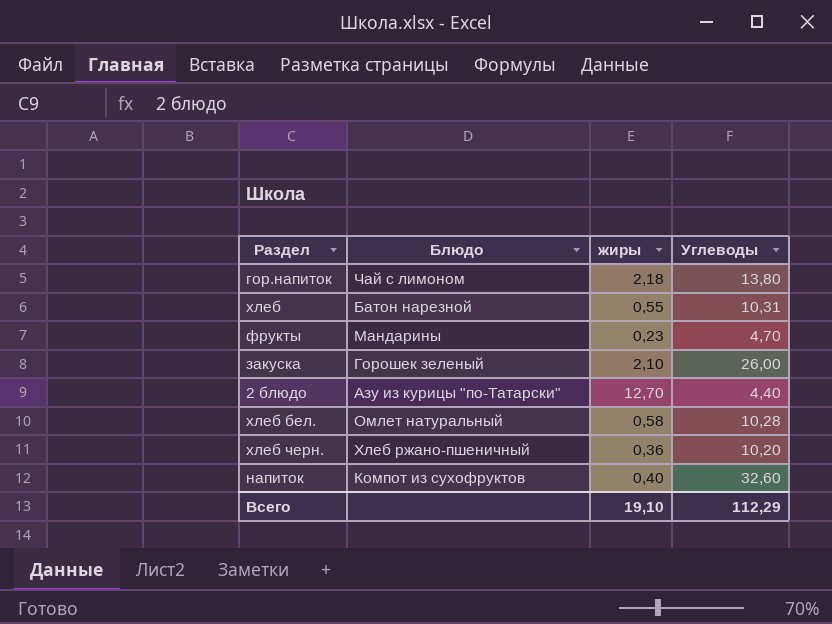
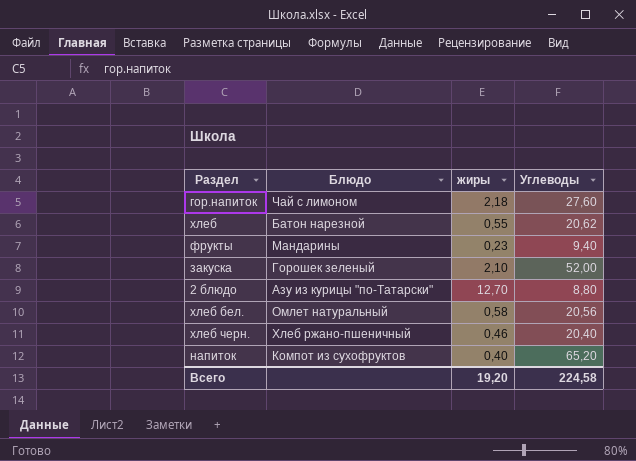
гор.напиток | Углеводы: 13,80 -> 27,60
хлеб | Углеводы: 10,31 -> 20,62
фрукты | Углеводы: 4,70 -> 9,40
закуска | Углеводы: 26,00 -> 52,00
2 блюдо | Углеводы: 4,40 -> 8,80
хлеб бел. | Углеводы: 10,28 -> 20,56
хлеб черн. | жиры: 0,36 -> 0,46
хлеб черн. | Углеводы: 10,20 -> 20,40
напиток | Углеводы: 32,60 -> 65,20
Всего | жиры: 19,10 -> 19,20
Всего | Углеводы: 112,29 -> 224,58

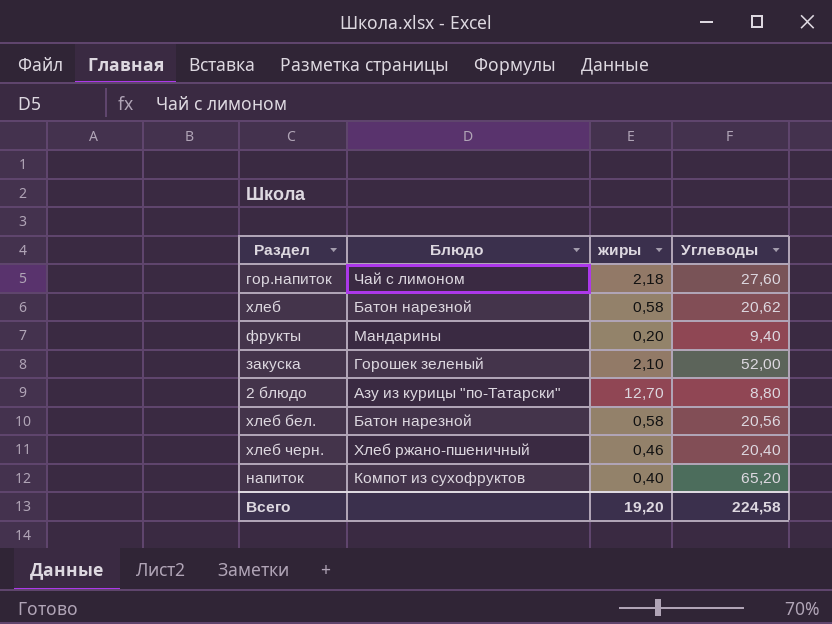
хлеб | жиры: 0,55 -> 0,58
фрукты | жиры: 0,23 -> 0,20
хлеб бел. | Блюдо: Омлет натуральный -> Батон нарезной

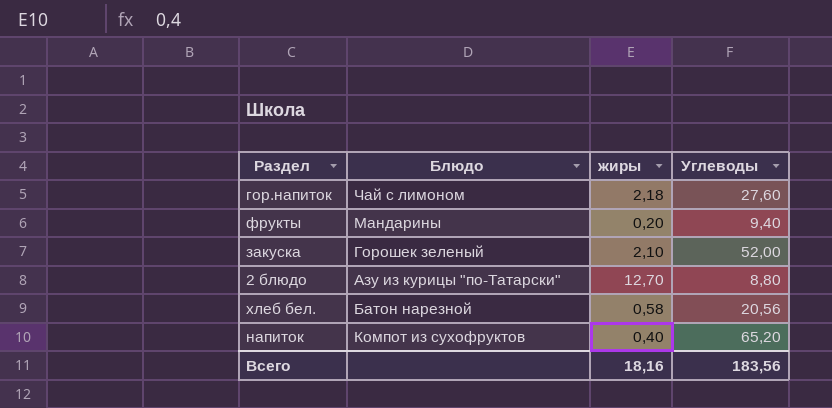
row хлеб: Батон нарезной | 0,58 | 20,62 -> none
row хлеб черн.: Хлеб ржано-пшеничный | 0,46 | 20,40 -> none
Всего | жиры: 19,20 -> 18,16
Всего | Углеводы: 224,58 -> 183,56

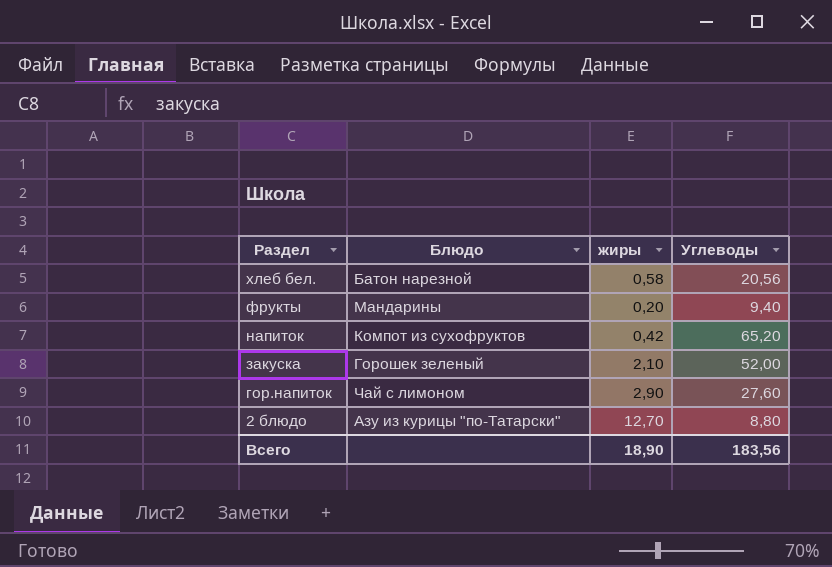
row order: none -> Раздел descending
напиток | жиры: 0,40 -> 0,42
гор.напиток | жиры: 2,18 -> 2,90
Всего | жиры: 18,16 -> 18,90

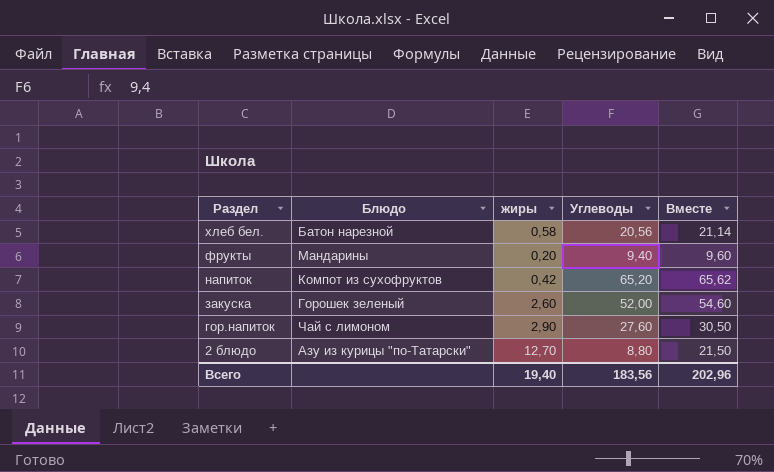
column Вместе | formula: none -> [жиры] + [Углеводы]
закуска | жиры: 2,10 -> 2,60
Всего | жиры: 18,90 -> 19,40

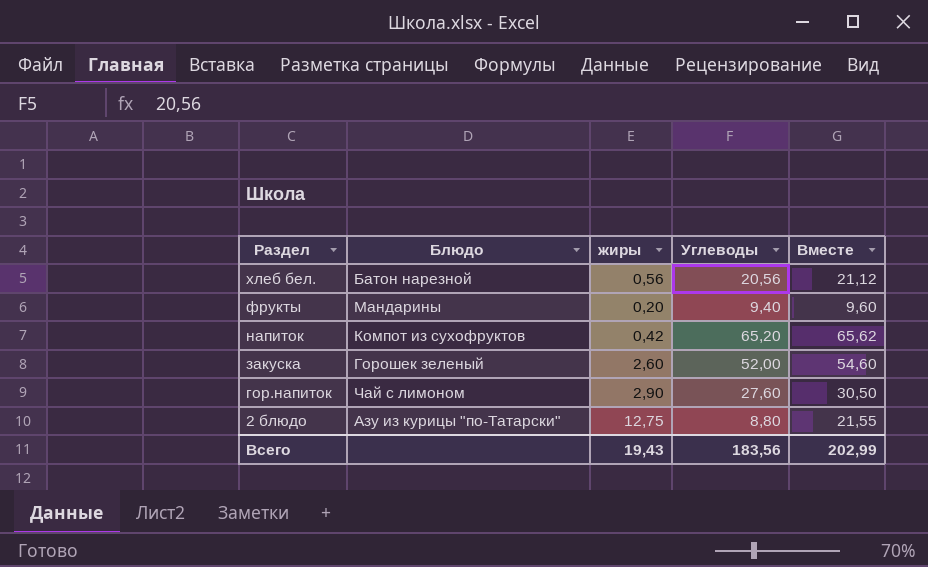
хлеб бел. | жиры: 0,58 -> 0,56
хлеб бел. | Вместе: 21,14 -> 21,12
2 блюдо | жиры: 12,70 -> 12,75
2 блюдо | Вместе: 21,50 -> 21,55
Всего | жиры: 19,40 -> 19,43
Всего | Вместе: 202,96 -> 202,99

